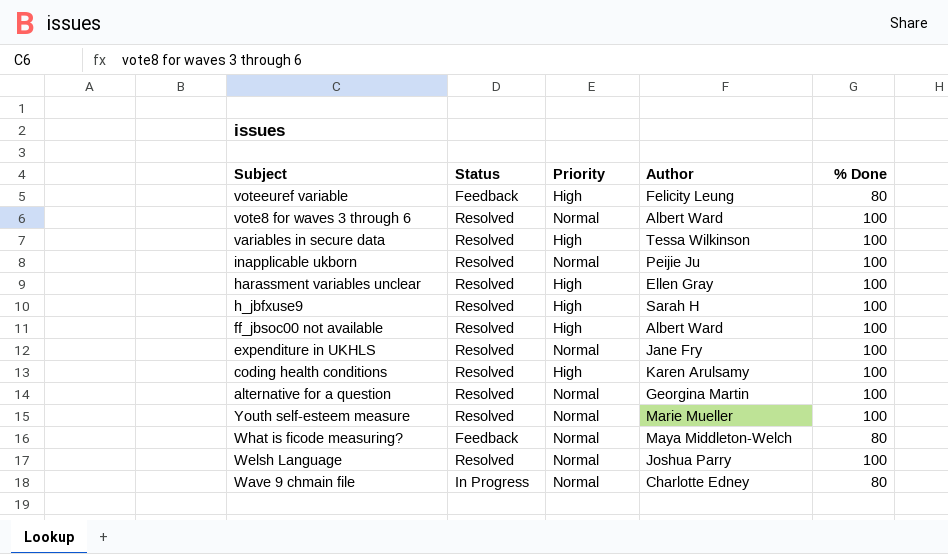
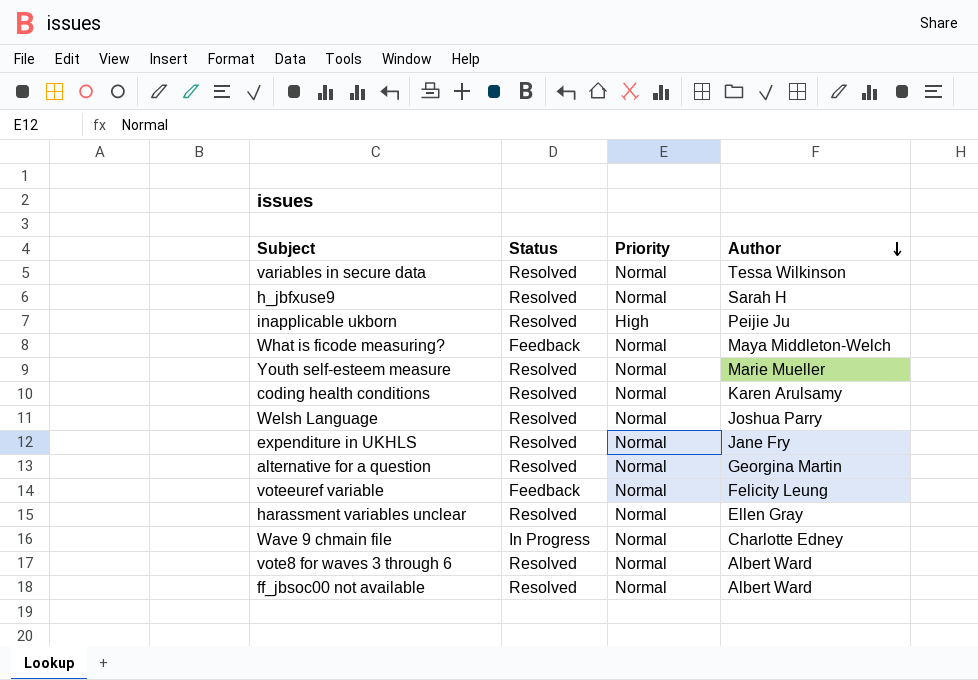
row order: none -> Author descending
column % Done | position: 5 -> none
variables in secure data | Priority: High -> Normal
h_jbfxuse9 | Priority: High -> Normal
inapplicable ukborn | Priority: Normal -> High
coding health conditions | Priority: High -> Normal
voteeuref variable | Priority: High -> Normal
harassment variables unclear | Priority: High -> Normal
ff_jbsoc00 not available | Priority: High -> Normal

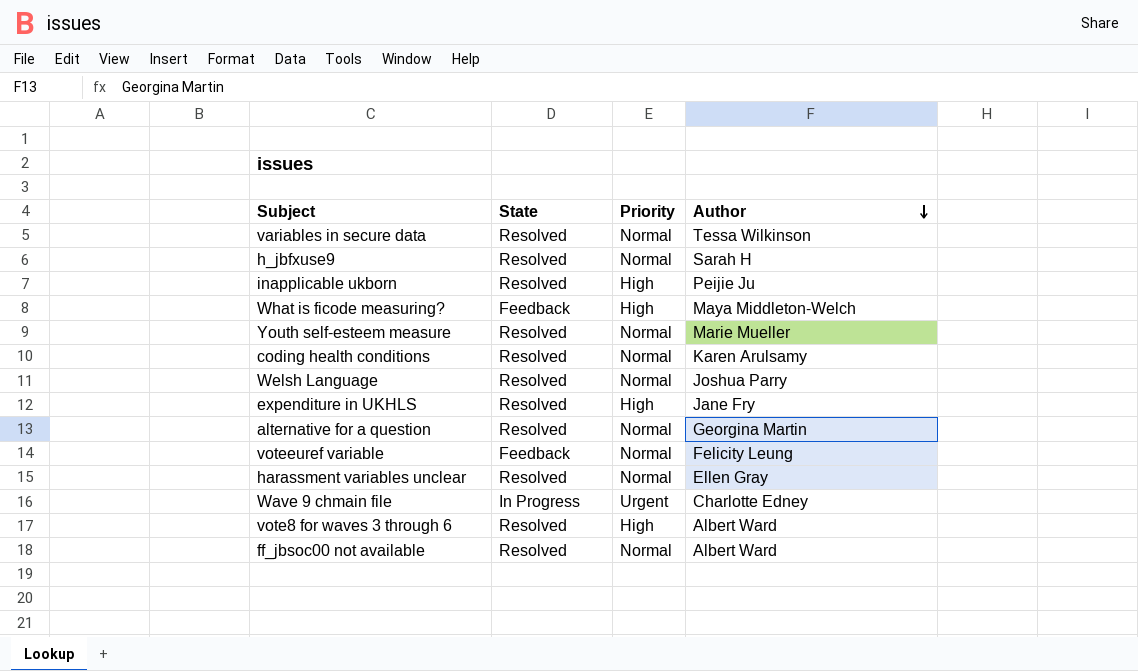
column name: Status -> State
What is ficode measuring? | Priority: Normal -> High
expenditure in UKHLS | Priority: Normal -> High
Wave 9 chmain file | Priority: Normal -> Urgent
vote8 for waves 3 through 6 | Priority: Normal -> High

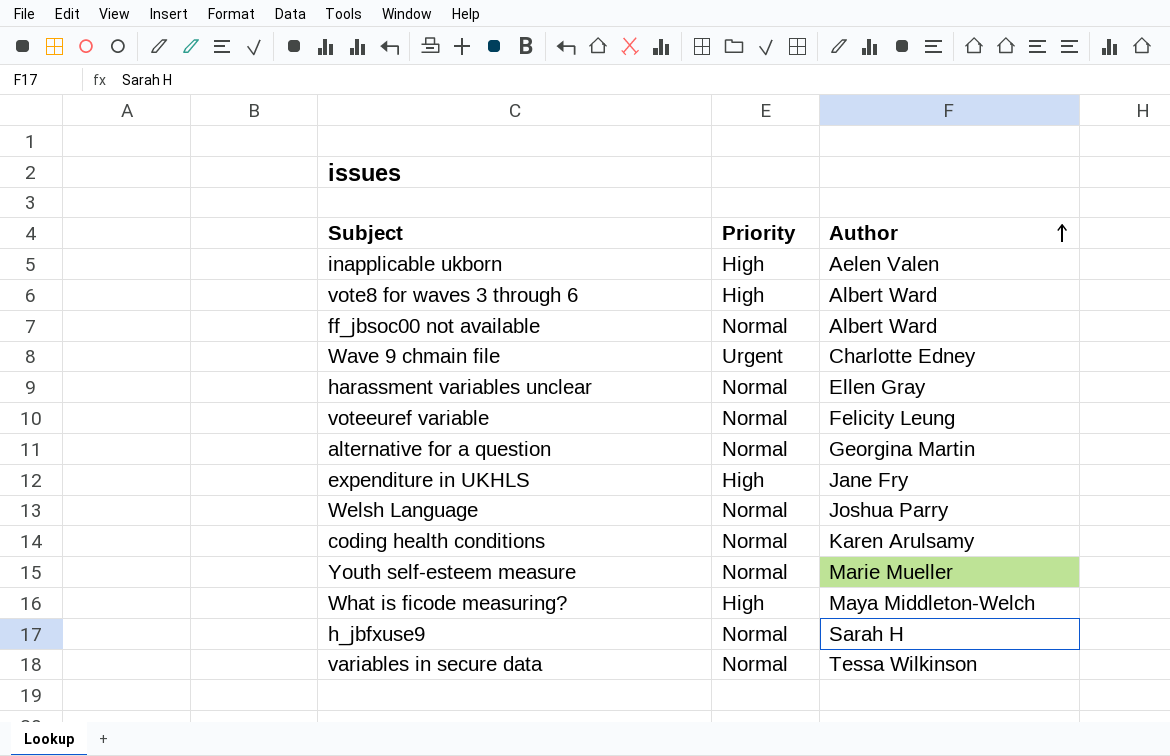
row order: Author descending -> Author ascending
column State | position: 2 -> none
inapplicable ukborn | Author: Peijie Ju -> Aelen Valen

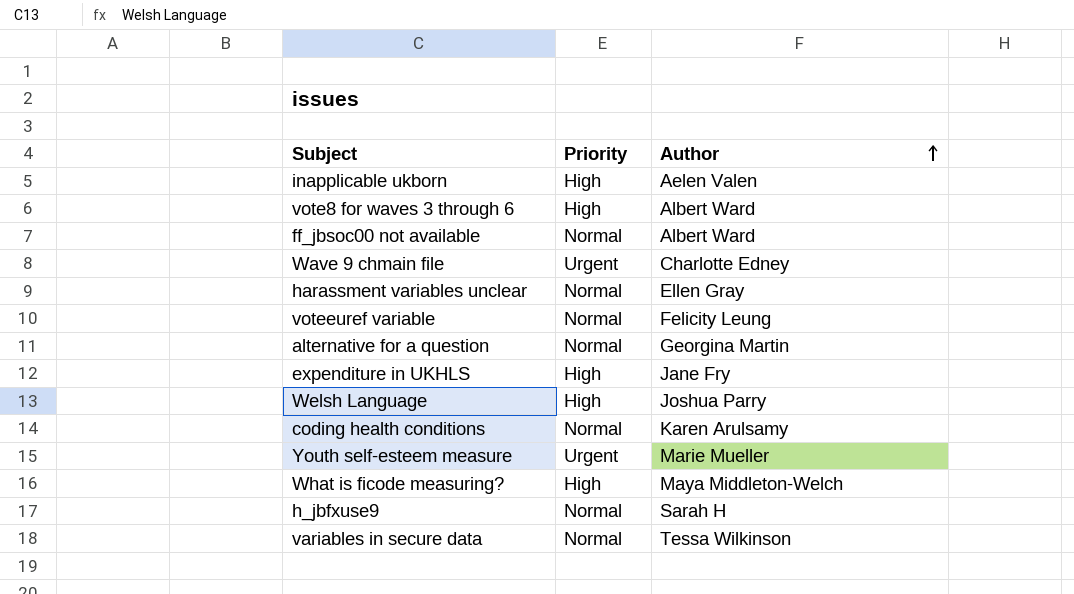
Welsh Language | Priority: Normal -> High
Youth self-esteem measure | Priority: Normal -> Urgent

